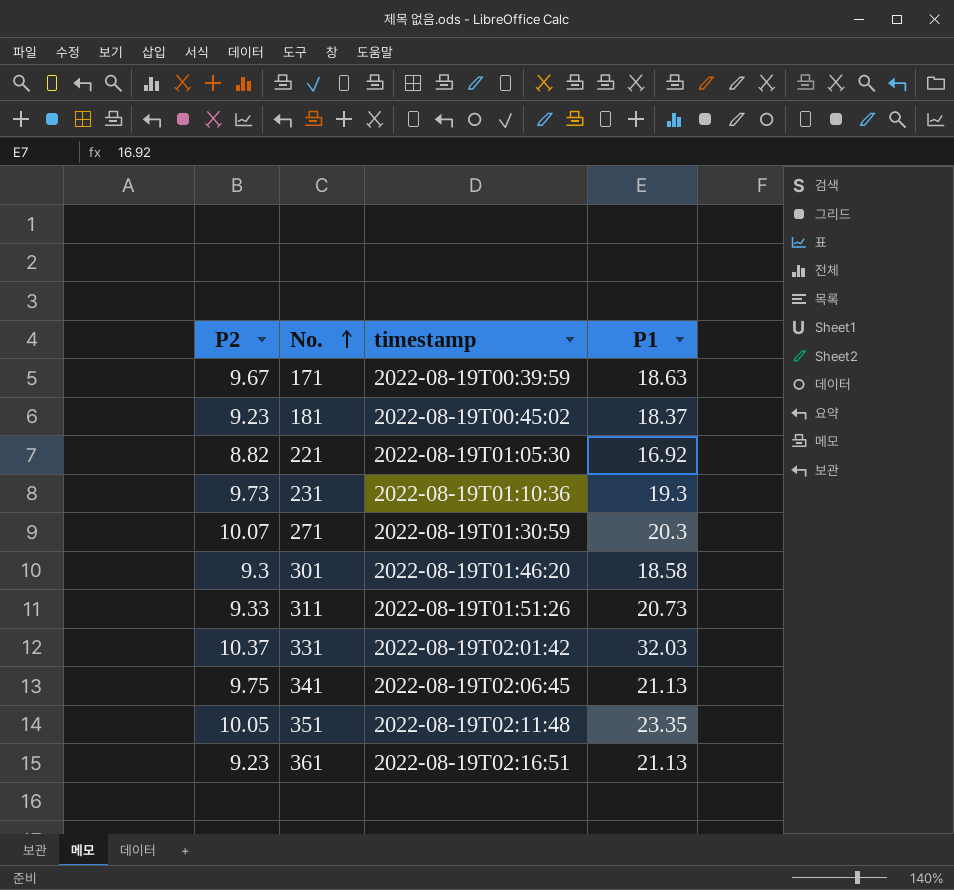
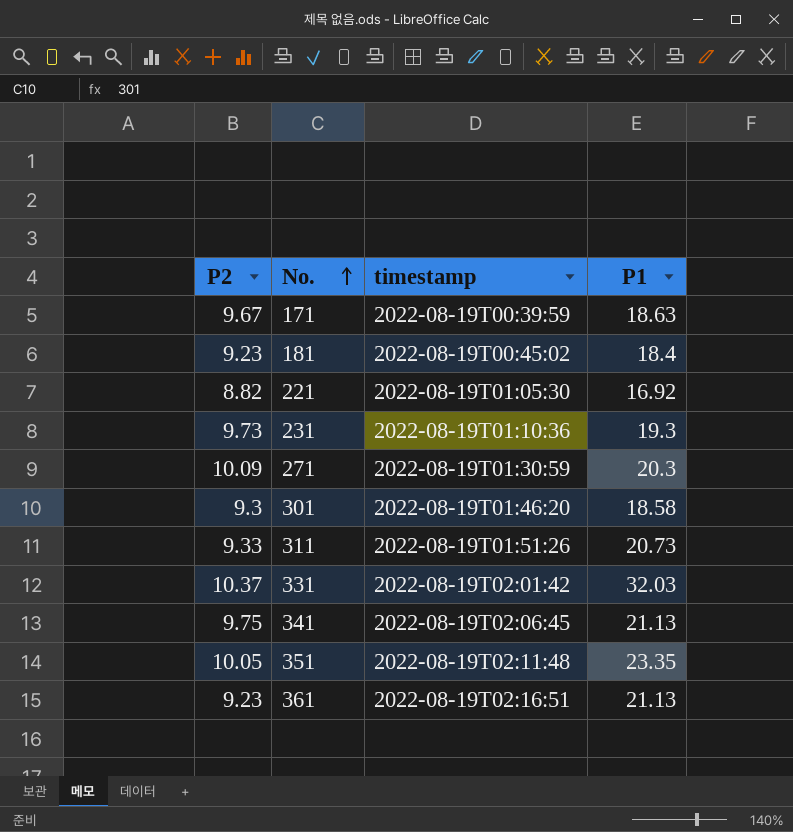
181 | P1: 18.37 -> 18.4
271 | P2: 10.07 -> 10.09

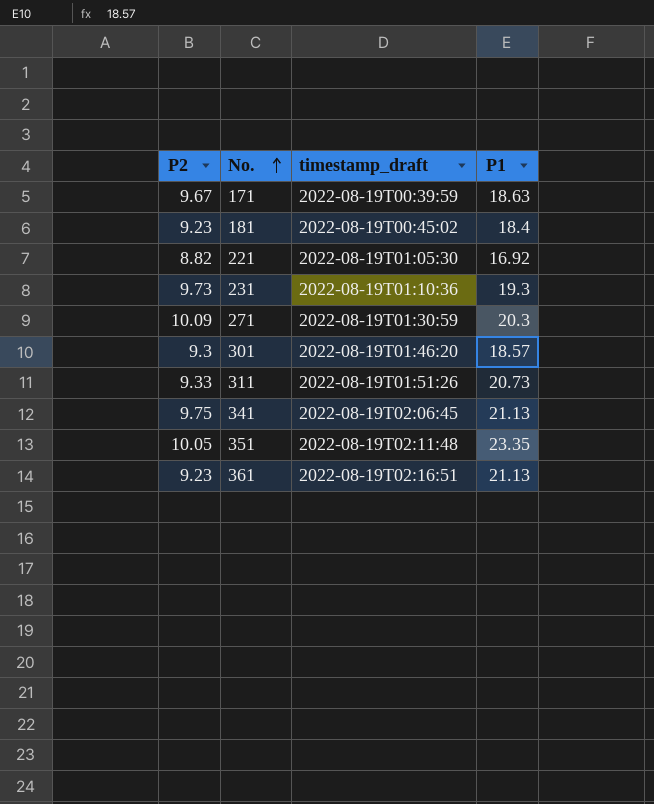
column name: timestamp -> timestamp_draft
row 331: 10.37 | 2022-08-19T02:01:42 | 32.03 -> none
301 | P1: 18.58 -> 18.57

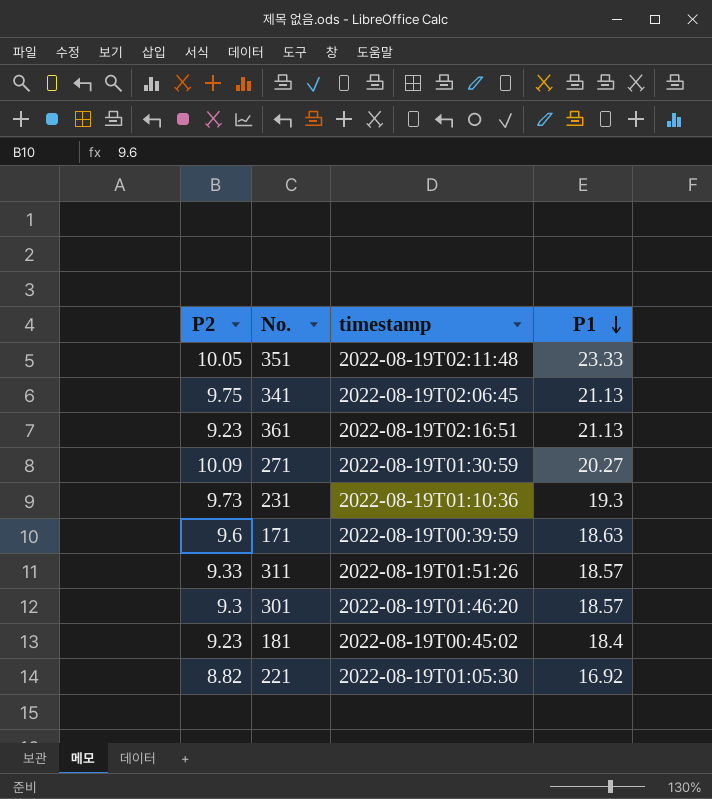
row order: No. ascending -> P1 descending
column name: timestamp_draft -> timestamp
351 | P1: 23.35 -> 23.33
271 | P1: 20.3 -> 20.27
171 | P2: 9.67 -> 9.6
311 | P1: 20.73 -> 18.57

